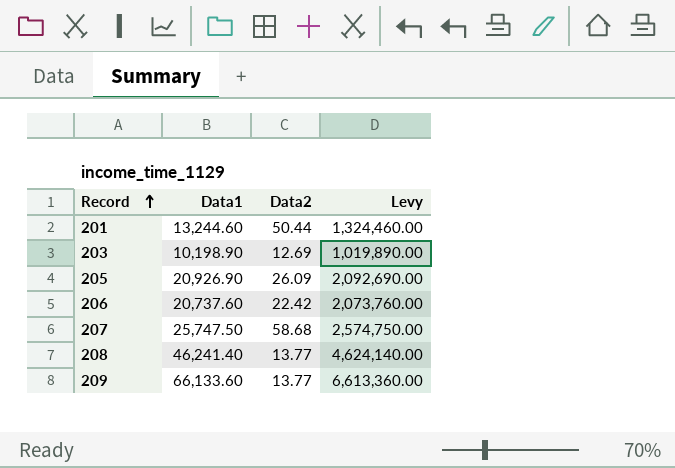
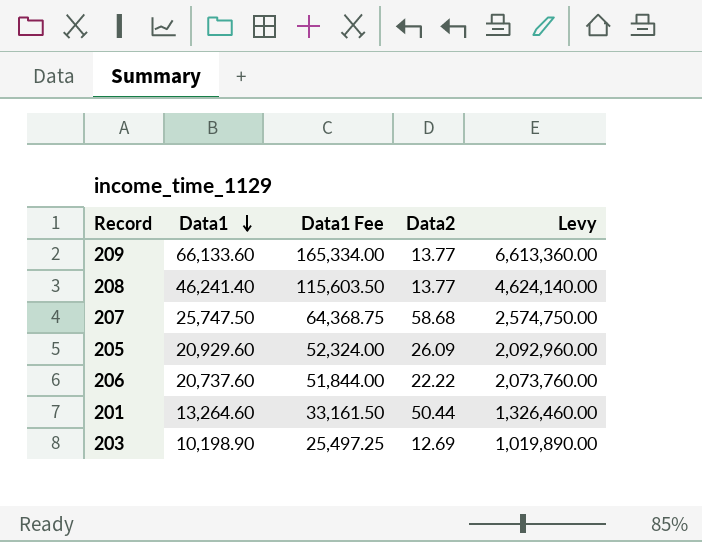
row order: Record ascending -> Data1 descending
column Data1 Fee | formula: none -> [Data1] * 2.5
205 | Data1: 20,926.90 -> 20,929.60
205 | Levy: 2,092,690.00 -> 2,092,960.00
206 | Data2: 22.42 -> 22.22
201 | Data1: 13,244.60 -> 13,264.60
201 | Levy: 1,324,460.00 -> 1,326,460.00

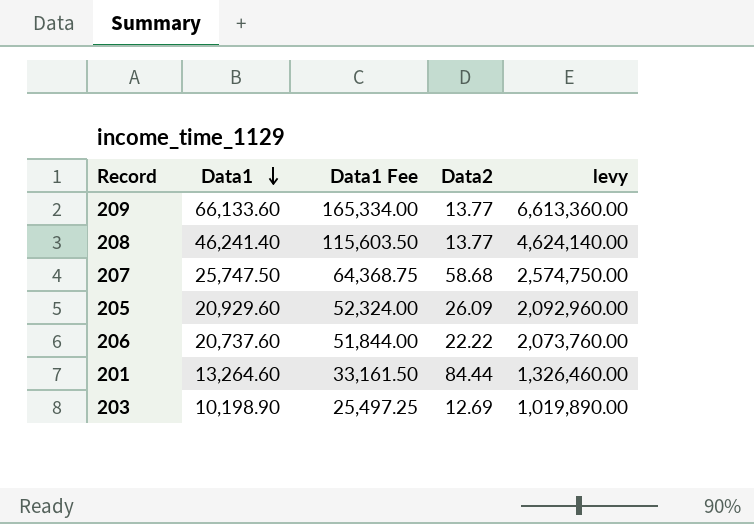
column name: Levy -> levy
201 | Data2: 50.44 -> 84.44

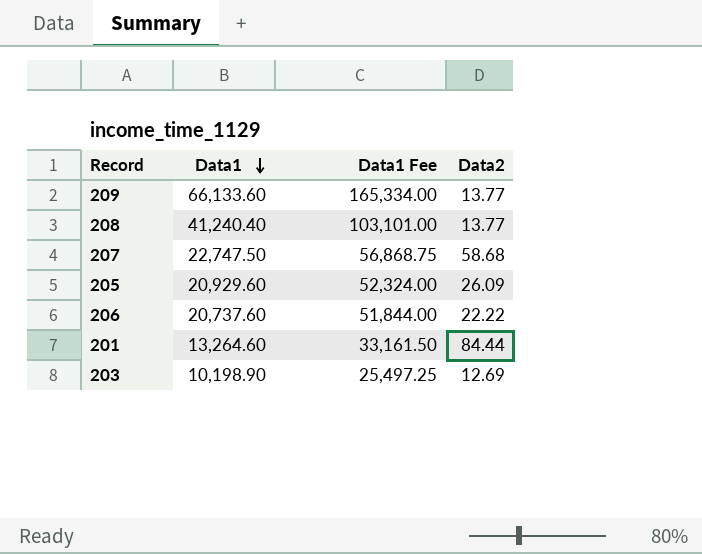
column levy | formula: [Data1] * 100 -> none
208 | Data1: 46,241.40 -> 41,240.40
208 | Data1 Fee: 115,603.50 -> 103,101.00
207 | Data1: 25,747.50 -> 22,747.50
207 | Data1 Fee: 64,368.75 -> 56,868.75

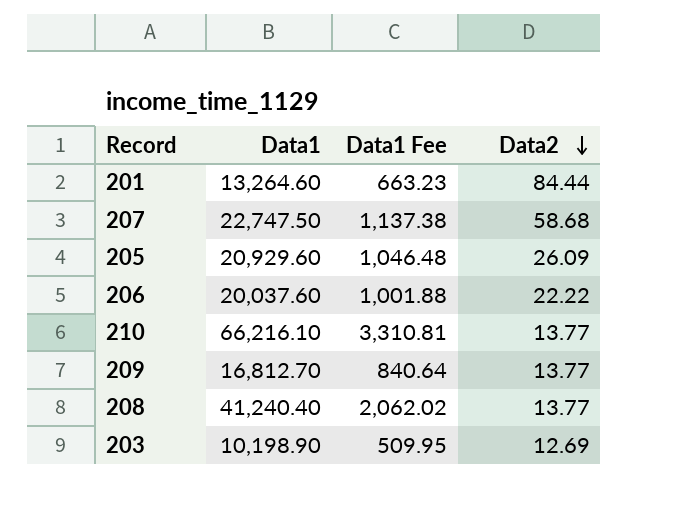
row order: Data1 descending -> Data2 descending
column Data1 Fee | formula: [Data1] * 2.5 -> [Data1] * 0.05
206 | Data1: 20,737.60 -> 20,037.60
row 210: none -> 66,216.10 | 3,310.81 | 13.77
209 | Data1: 66,133.60 -> 16,812.70

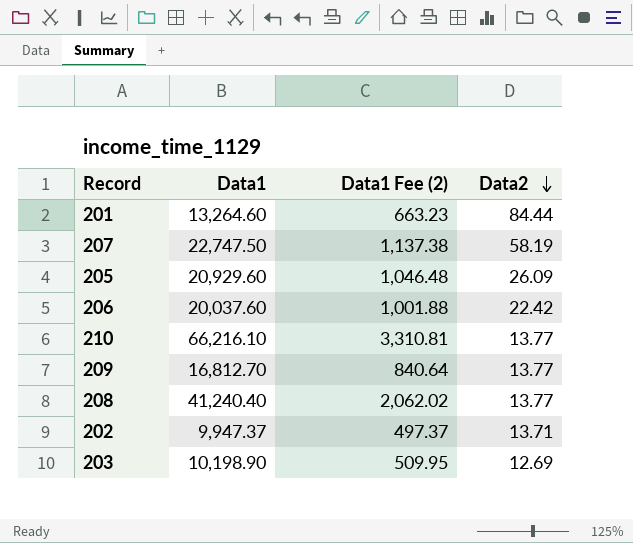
column name: Data1 Fee -> Data1 Fee (2)
207 | Data2: 58.68 -> 58.19
206 | Data2: 22.22 -> 22.42
row 202: none -> 9,947.37 | 497.37 | 13.71

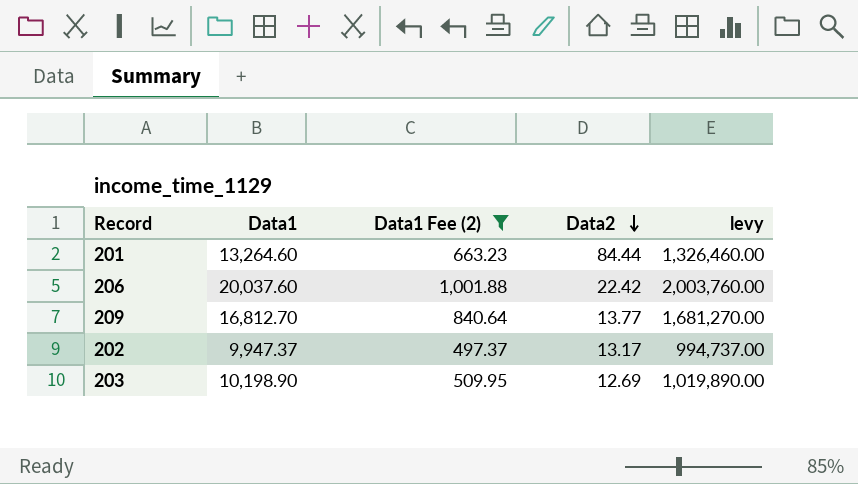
filter: none -> Data1 Fee (2) <= 1,001.88
column levy | formula: none -> [Data1] * 100
202 | Data2: 13.71 -> 13.17

